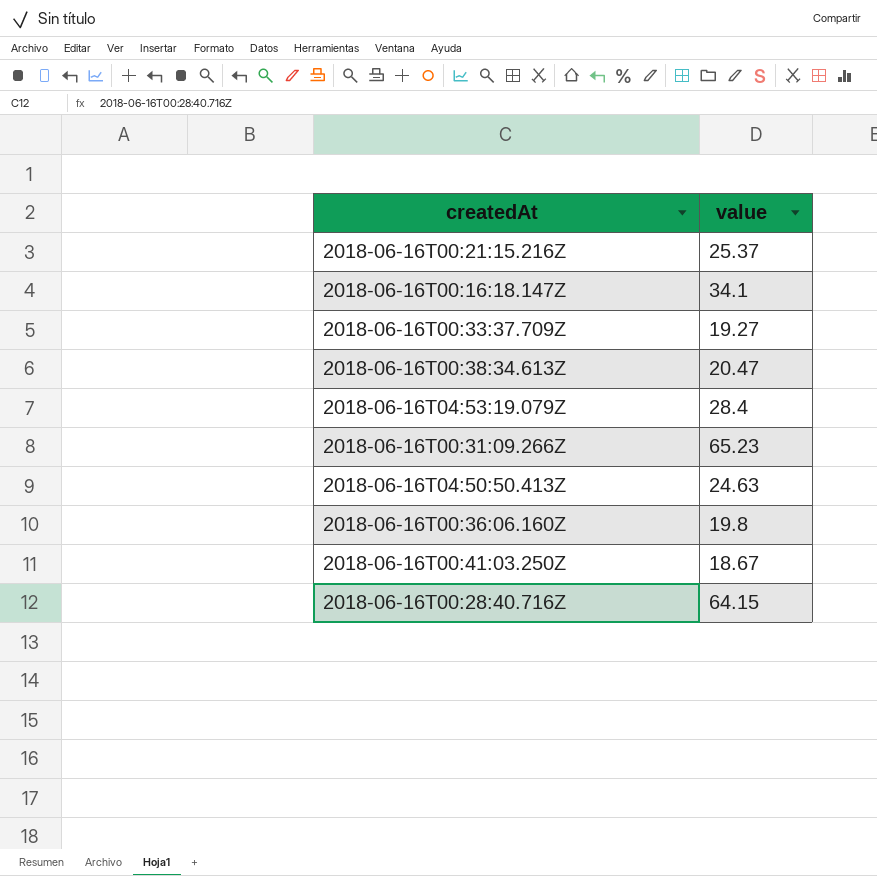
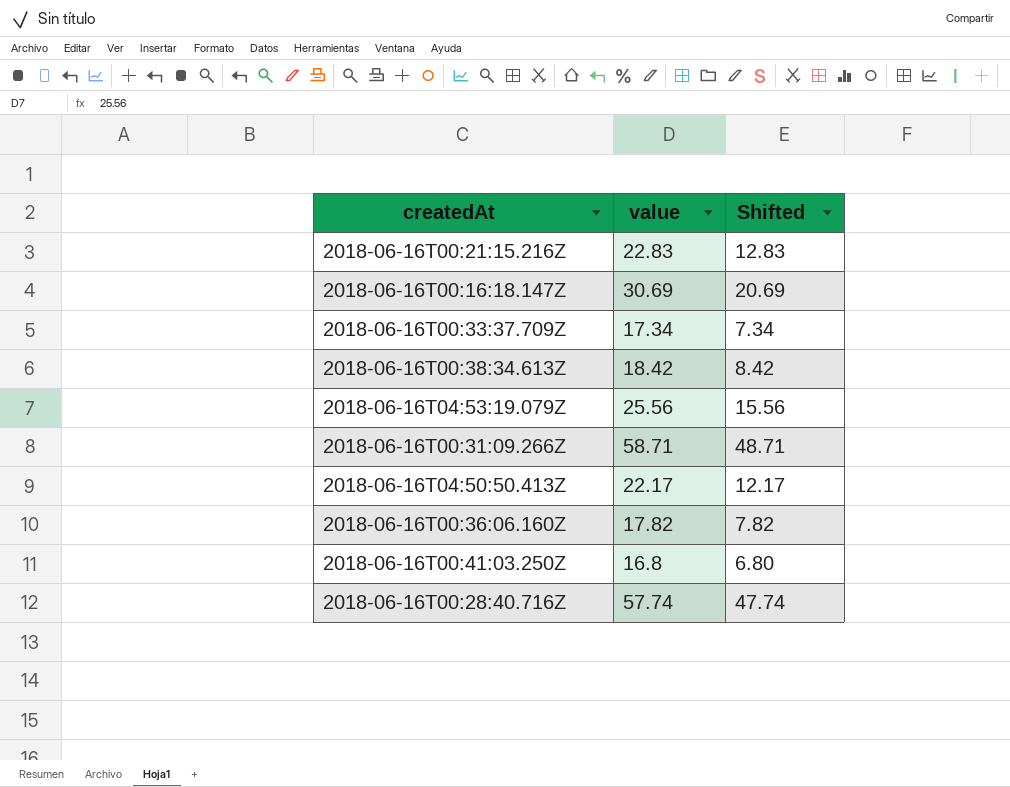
column Shifted | formula: none -> [value] - 10
2018-06-16T00:21:15.216Z | value: 25.37 -> 22.83
2018-06-16T00:16:18.147Z | value: 34.1 -> 30.69
2018-06-16T00:33:37.709Z | value: 19.27 -> 17.34
2018-06-16T00:38:34.613Z | value: 20.47 -> 18.42
2018-06-16T04:53:19.079Z | value: 28.4 -> 25.56
2018-06-16T00:31:09.266Z | value: 65.23 -> 58.71
2018-06-16T04:50:50.413Z | value: 24.63 -> 22.17
2018-06-16T00:36:06.160Z | value: 19.8 -> 17.82
2018-06-16T00:41:03.250Z | value: 18.67 -> 16.8
2018-06-16T00:28:40.716Z | value: 64.15 -> 57.74

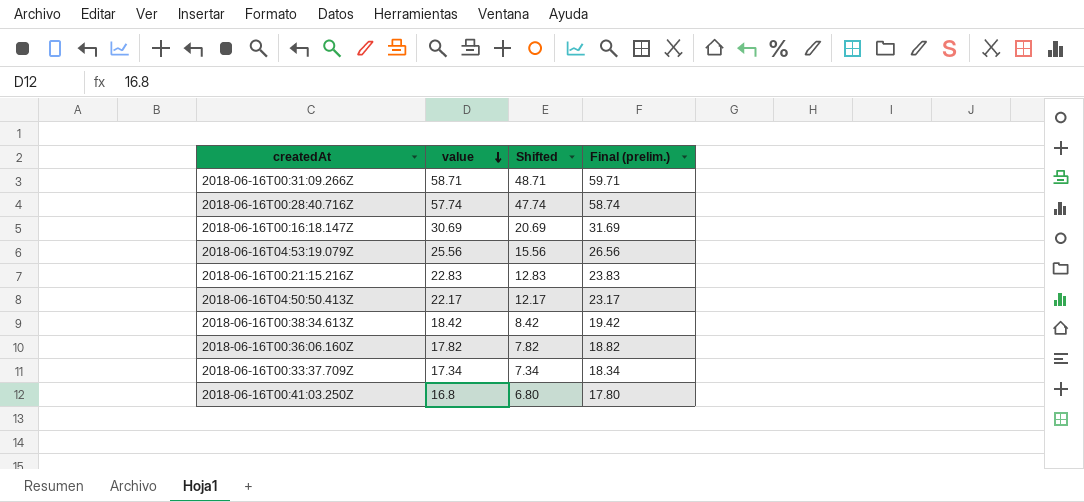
row order: none -> value descending
column Final (prelim.) | formula: none -> [value] + 1

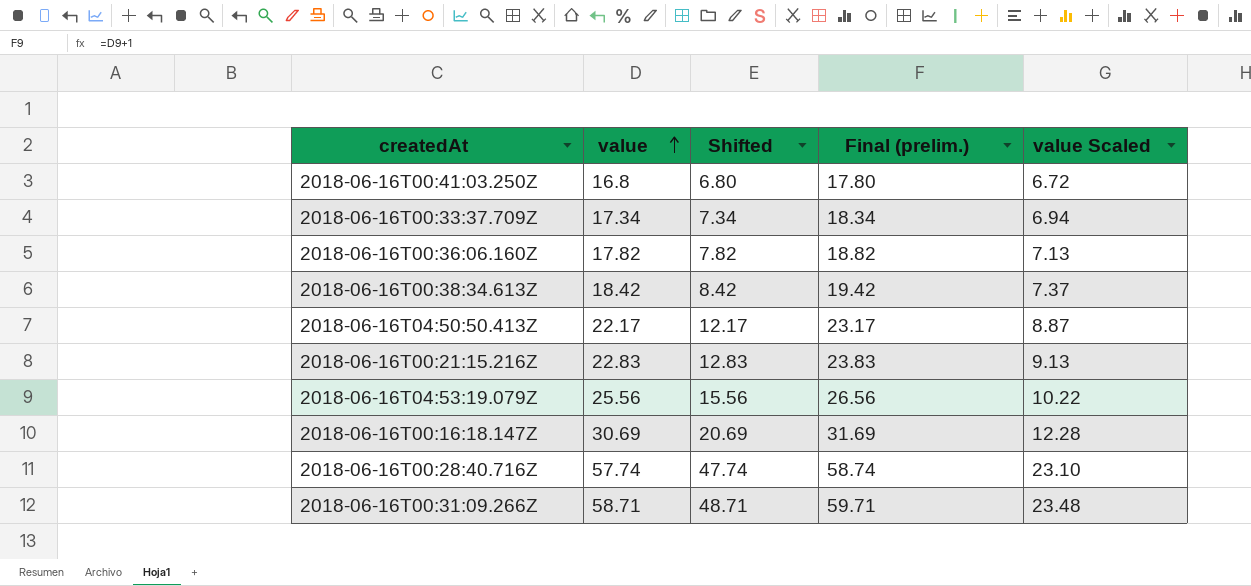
row order: value descending -> value ascending
column value Scaled | formula: none -> [value] * 0.4

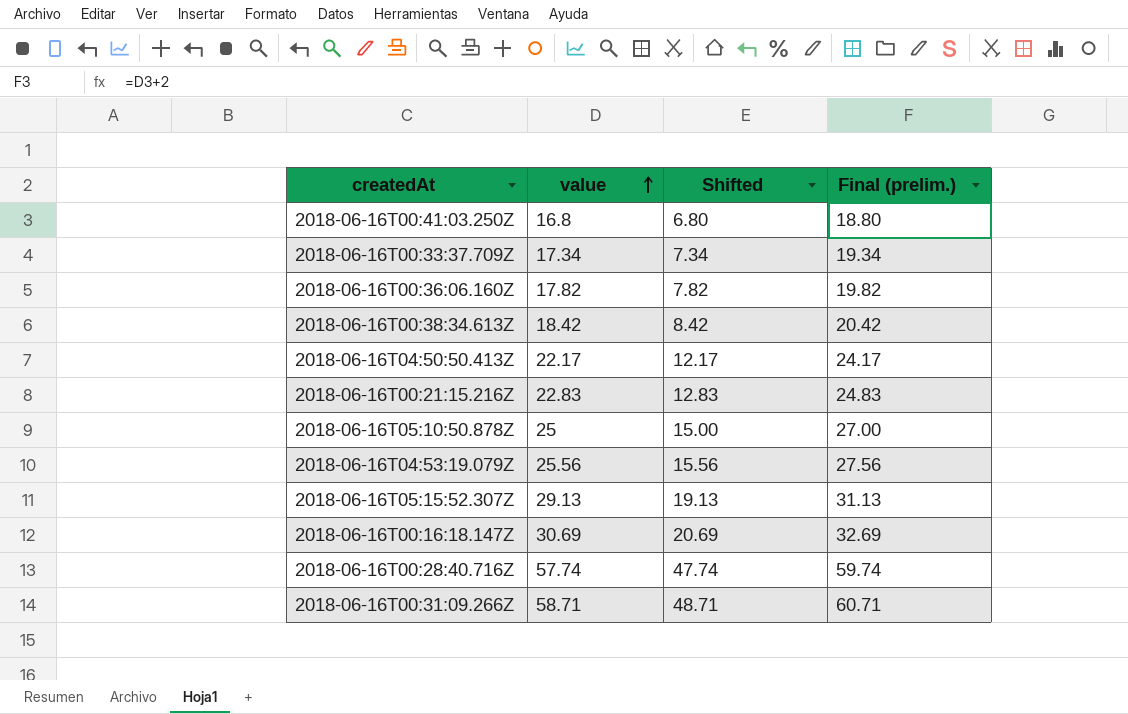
column value Scaled | formula: [value] * 0.4 -> none
column Final (prelim.) | formula: [value] + 1 -> [value] + 2
row 2018-06-16T05:10:50.878Z: none -> 25 | 15.00 | 27.00
row 2018-06-16T05:15:52.307Z: none -> 29.13 | 19.13 | 31.13

